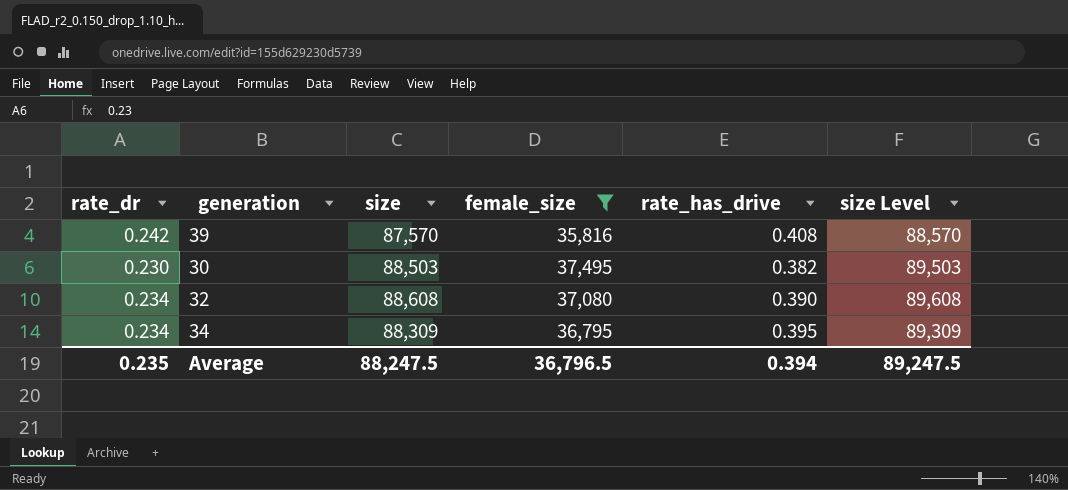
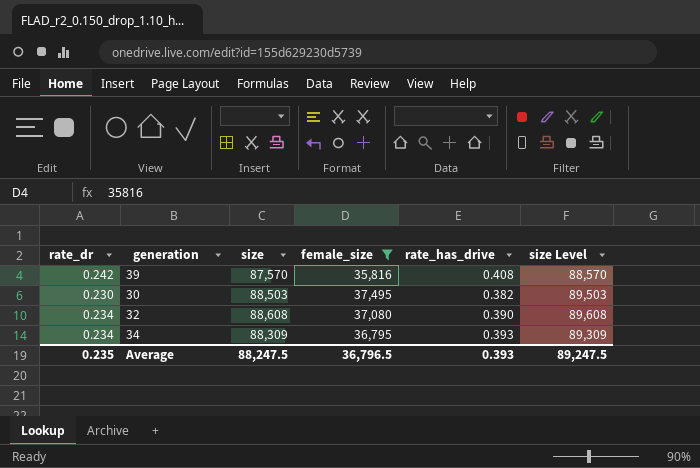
34 | rate_has_drive: 0.395 -> 0.393
Average | rate_has_drive: 0.394 -> 0.393

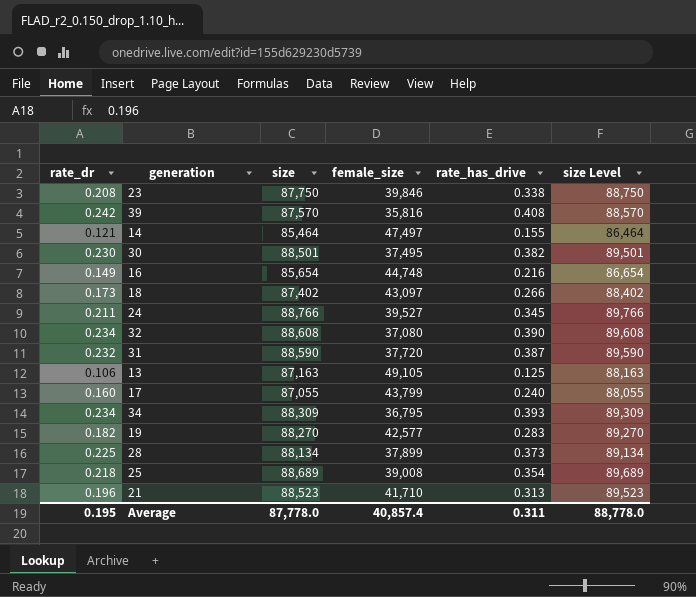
filter: female_size <= 37,495 -> none
30 | size: 88,503 -> 88,501
30 | size Level: 89,503 -> 89,501
Average | rate_dr: 0.235 -> 0.195
Average | size: 88,247.5 -> 87,778.0
Average | female_size: 36,796.5 -> 40,857.4
Average | rate_has_drive: 0.393 -> 0.311
Average | size Level: 89,247.5 -> 88,778.0

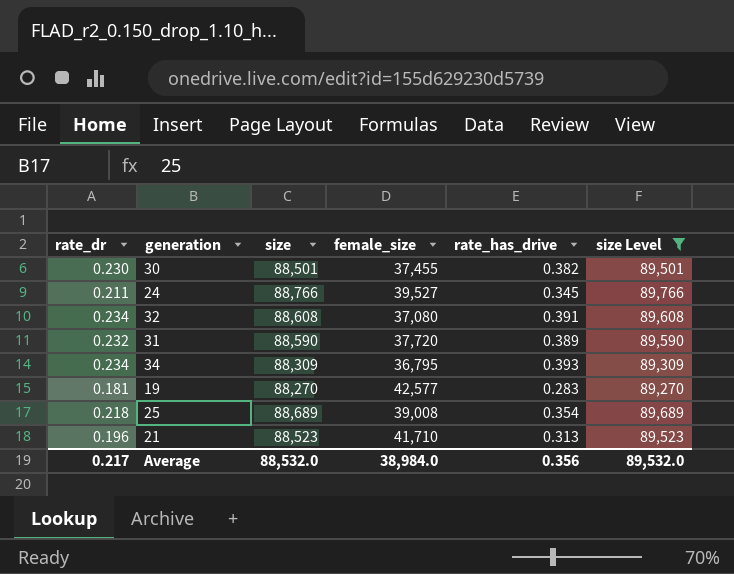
filter: none -> size Level >= 89,270
30 | female_size: 37,495 -> 37,455
32 | rate_has_drive: 0.390 -> 0.391
31 | rate_has_drive: 0.387 -> 0.389
19 | rate_dr: 0.182 -> 0.181
Average | rate_dr: 0.195 -> 0.217
Average | size: 87,778.0 -> 88,532.0
Average | female_size: 40,857.4 -> 38,984.0
Average | rate_has_drive: 0.311 -> 0.356
Average | size Level: 88,778.0 -> 89,532.0

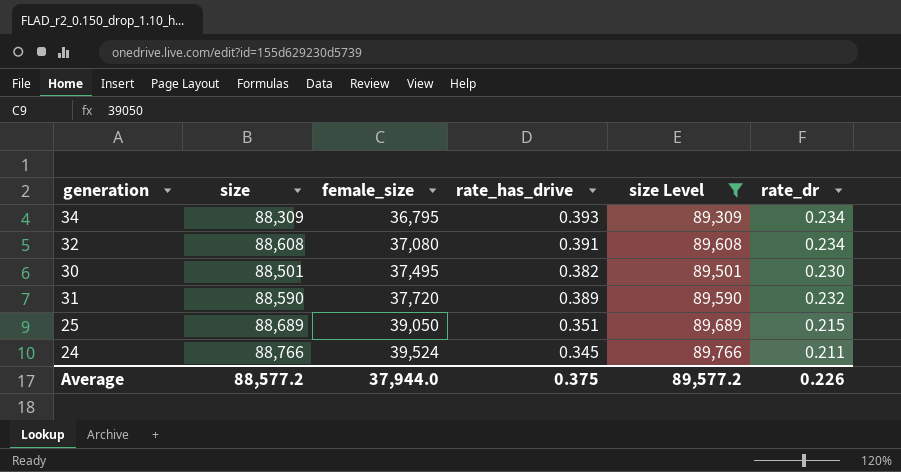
row order: none -> female_size ascending
column rate_dr | position: 1 -> 6
row 19: 0.181 | 88,270 | 42,577 | 0.283 | 89,270 -> none
row 21: 0.196 | 88,523 | 41,710 | 0.313 | 89,523 -> none
30 | female_size: 37,455 -> 37,495
25 | female_size: 39,008 -> 39,050
25 | rate_has_drive: 0.354 -> 0.351
25 | rate_dr: 0.218 -> 0.215
24 | female_size: 39,527 -> 39,524
Average | size: 88,532.0 -> 88,577.2
Average | female_size: 38,984.0 -> 37,944.0
Average | rate_has_drive: 0.356 -> 0.375
Average | size Level: 89,532.0 -> 89,577.2
Average | rate_dr: 0.217 -> 0.226

